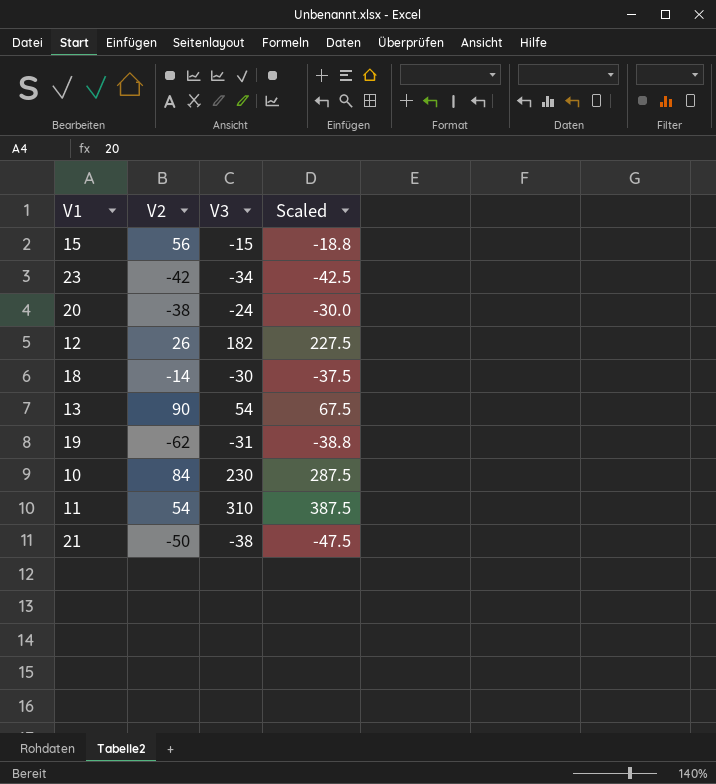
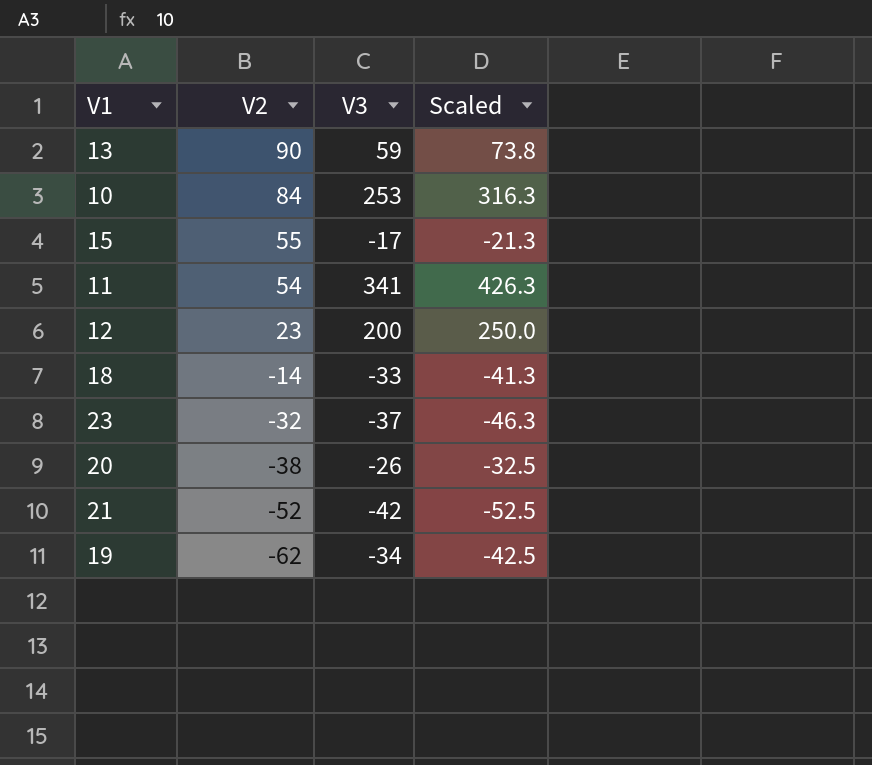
row order: none -> V2 descending
13 | V3: 54 -> 59
13 | Scaled: 67.5 -> 73.8
10 | V3: 230 -> 253
10 | Scaled: 287.5 -> 316.3
15 | V2: 56 -> 55
15 | V3: -15 -> -17
15 | Scaled: -18.8 -> -21.3
11 | V3: 310 -> 341
11 | Scaled: 387.5 -> 426.3
12 | V2: 26 -> 23
12 | V3: 182 -> 200
12 | Scaled: 227.5 -> 250.0
18 | V3: -30 -> -33
18 | Scaled: -37.5 -> -41.3
23 | V2: -42 -> -32
23 | V3: -34 -> -37
23 | Scaled: -42.5 -> -46.3
20 | V3: -24 -> -26
20 | Scaled: -30.0 -> -32.5
21 | V2: -50 -> -52
21 | V3: -38 -> -42
21 | Scaled: -47.5 -> -52.5
19 | V3: -31 -> -34
19 | Scaled: -38.8 -> -42.5

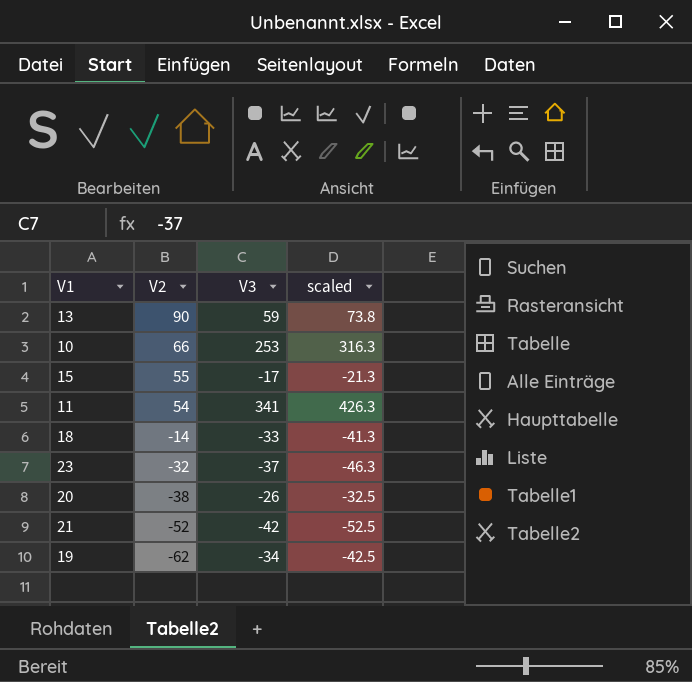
column name: Scaled -> scaled
row 12: 23 | 200 | 250.0 -> none
10 | V2: 84 -> 66

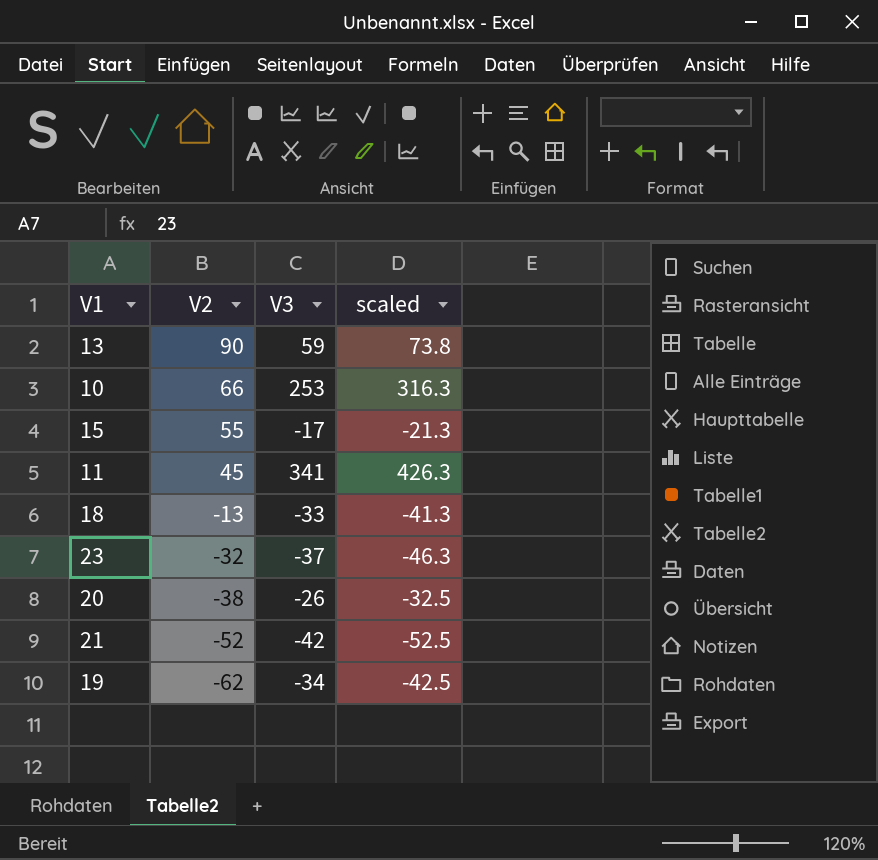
11 | V2: 54 -> 45
18 | V2: -14 -> -13

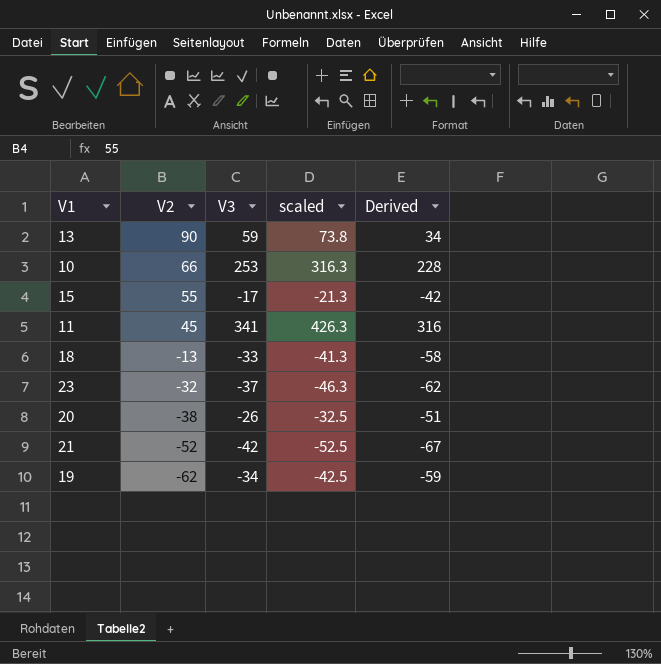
column Derived | formula: none -> [V3] - 25

